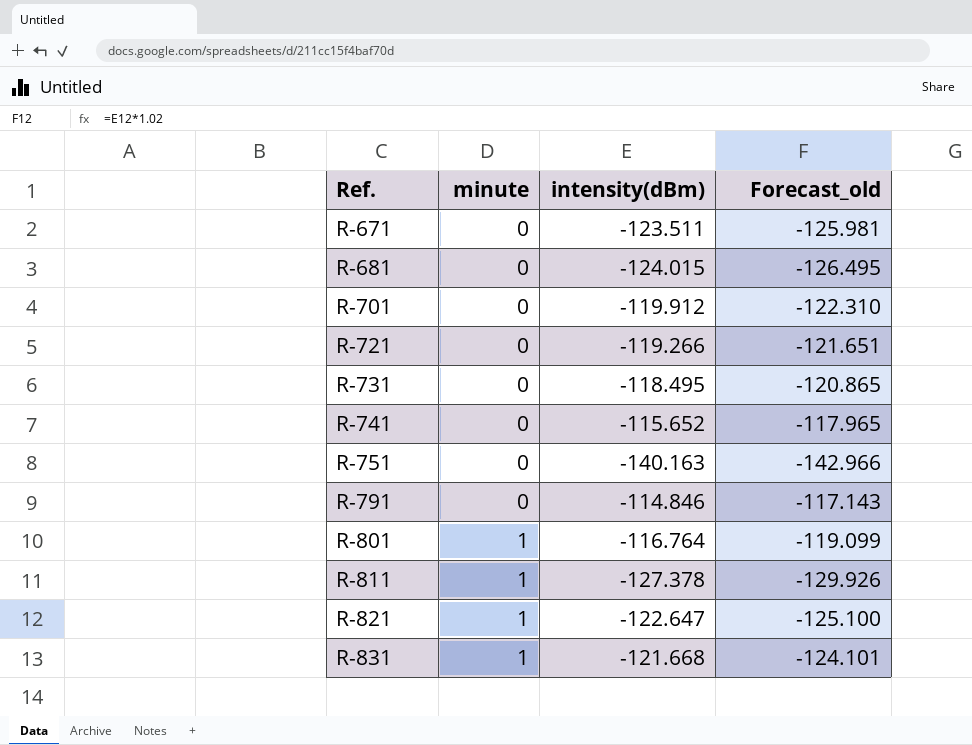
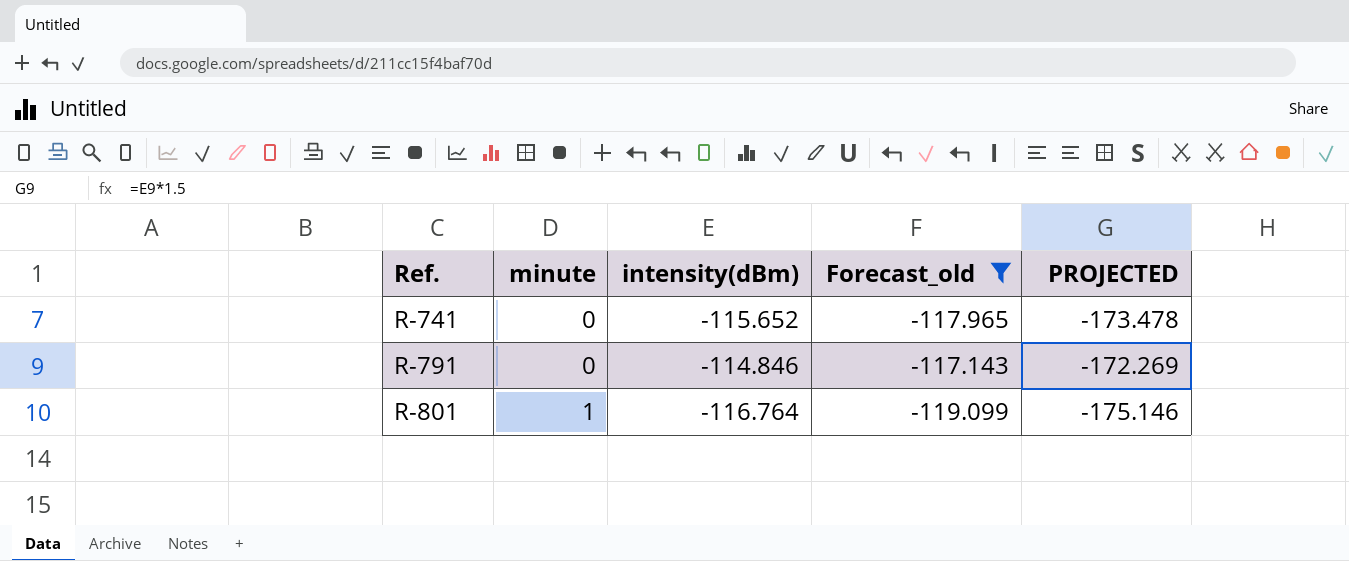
filter: none -> Forecast_old >= -119.099
column PROJECTED | formula: none -> [intensity(dBm)] * 1.5

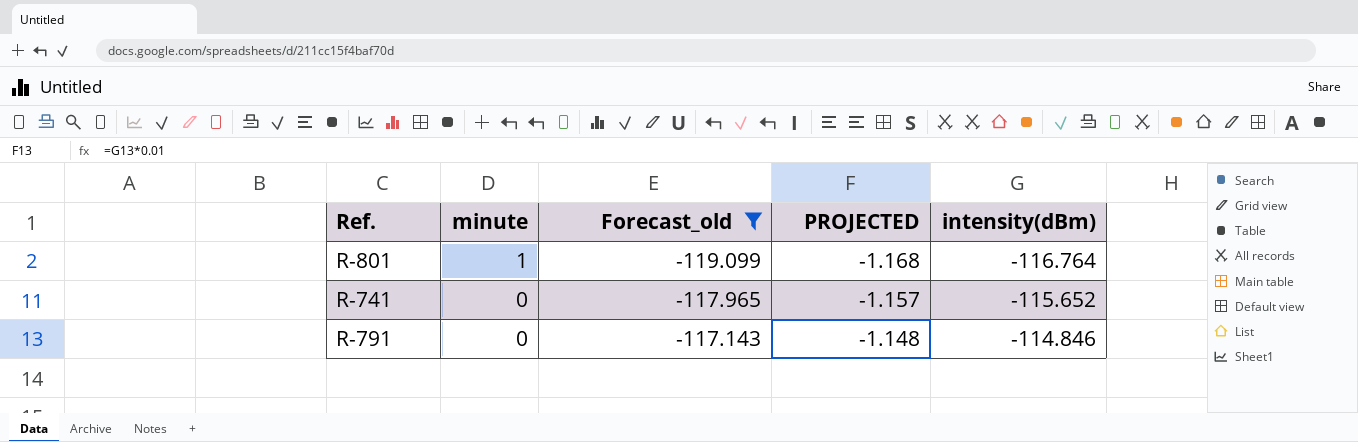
row order: Ref. ascending -> minute descending
column PROJECTED | formula: [intensity(dBm)] * 1.5 -> [intensity(dBm)] * 0.01
column intensity(dBm) | position: 3 -> 5

